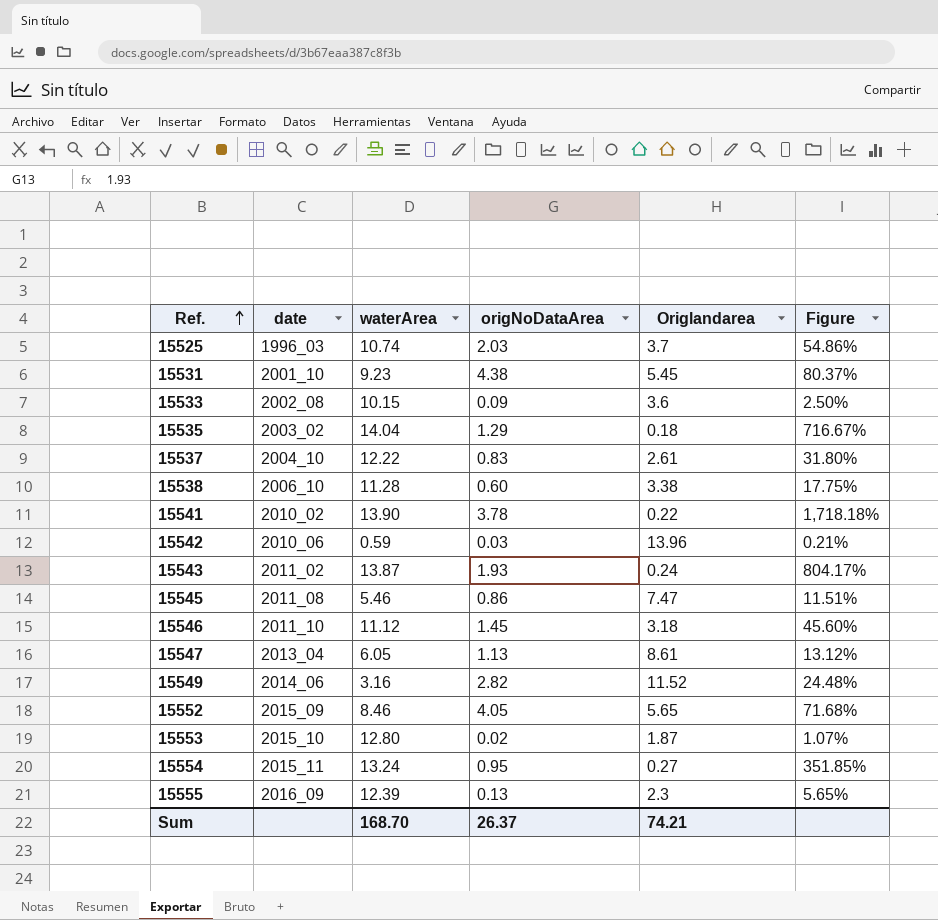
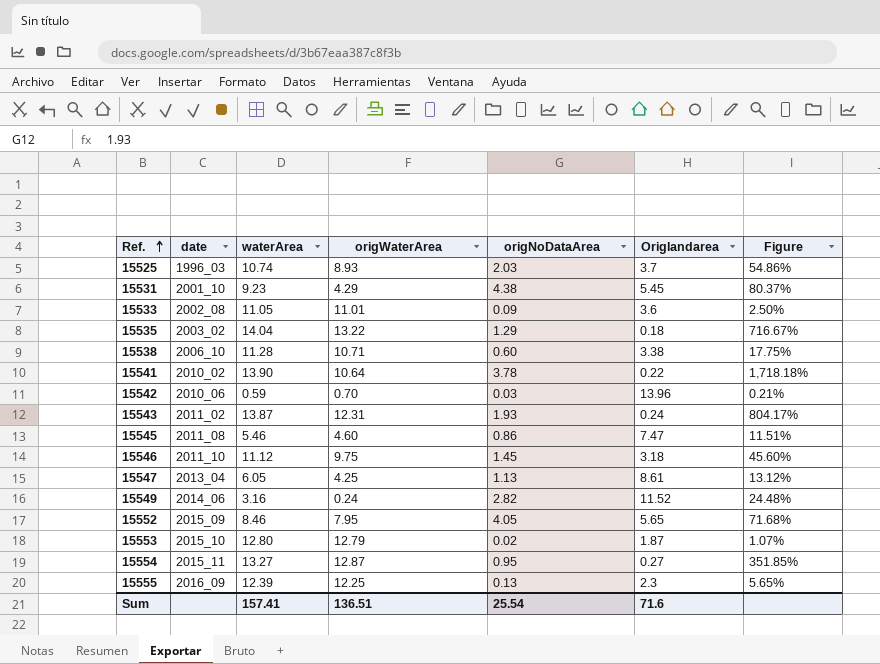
column origWaterArea | position: none -> 4
row 15537: 2004_10 | 12.22 | 0.83 | 2.61 | 31.80% -> none
15533 | waterArea: 10.15 -> 11.05
15554 | waterArea: 13.24 -> 13.27
Sum | waterArea: 168.70 -> 157.41
Sum | origNoDataArea: 26.37 -> 25.54
Sum | Origlandarea: 74.21 -> 71.6

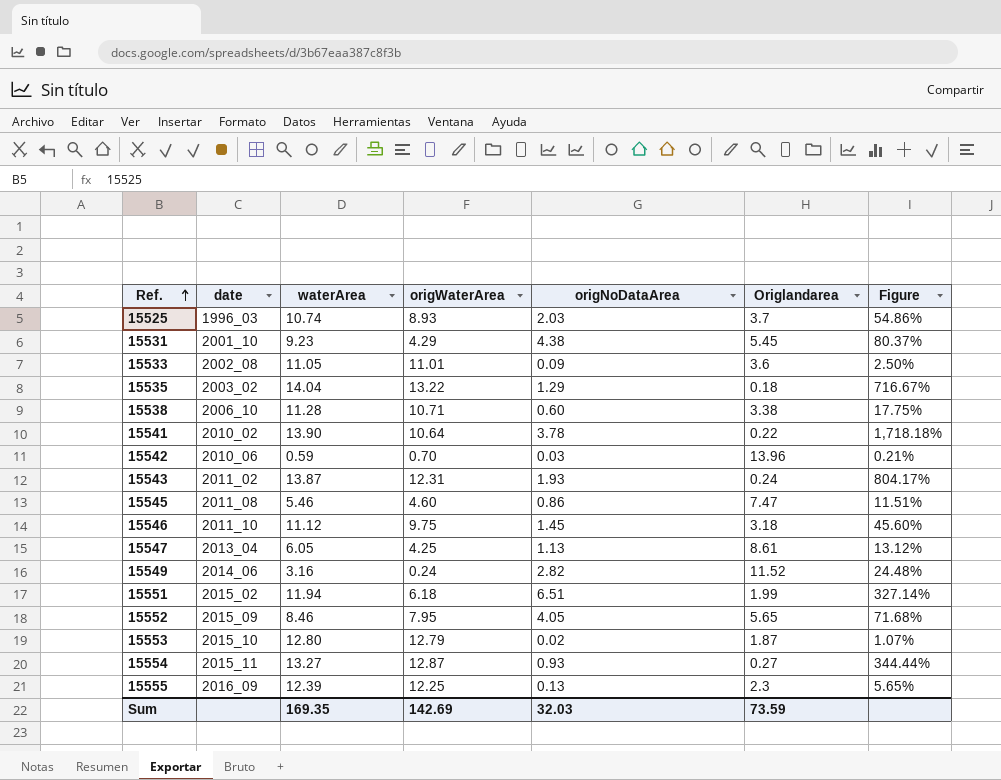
row 15551: none -> 2015_02 | 11.94 | 6.18 | 6.51 | 1.99 | 327.14%
15554 | origNoDataArea: 0.95 -> 0.93
15554 | Figure: 351.85% -> 344.44%
Sum | waterArea: 157.41 -> 169.35
Sum | origWaterArea: 136.51 -> 142.69
Sum | origNoDataArea: 25.54 -> 32.03
Sum | Origlandarea: 71.6 -> 73.59

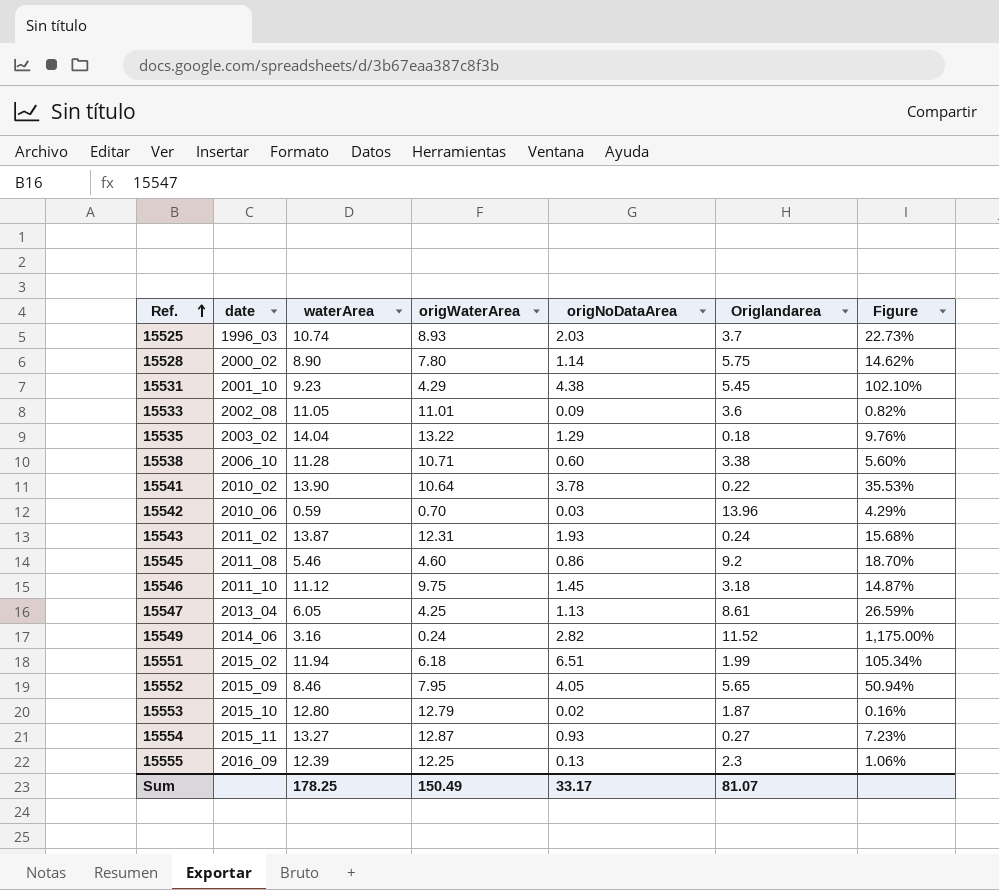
column Figure | formula: [origNoDataArea] / [Origlandarea] -> [origNoDataArea] / [origWaterArea]
row 15528: none -> 2000_02 | 8.90 | 7.80 | 1.14 | 5.75 | 14.62%
15545 | Origlandarea: 7.47 -> 9.2
Sum | waterArea: 169.35 -> 178.25
Sum | origWaterArea: 142.69 -> 150.49
Sum | origNoDataArea: 32.03 -> 33.17
Sum | Origlandarea: 73.59 -> 81.07

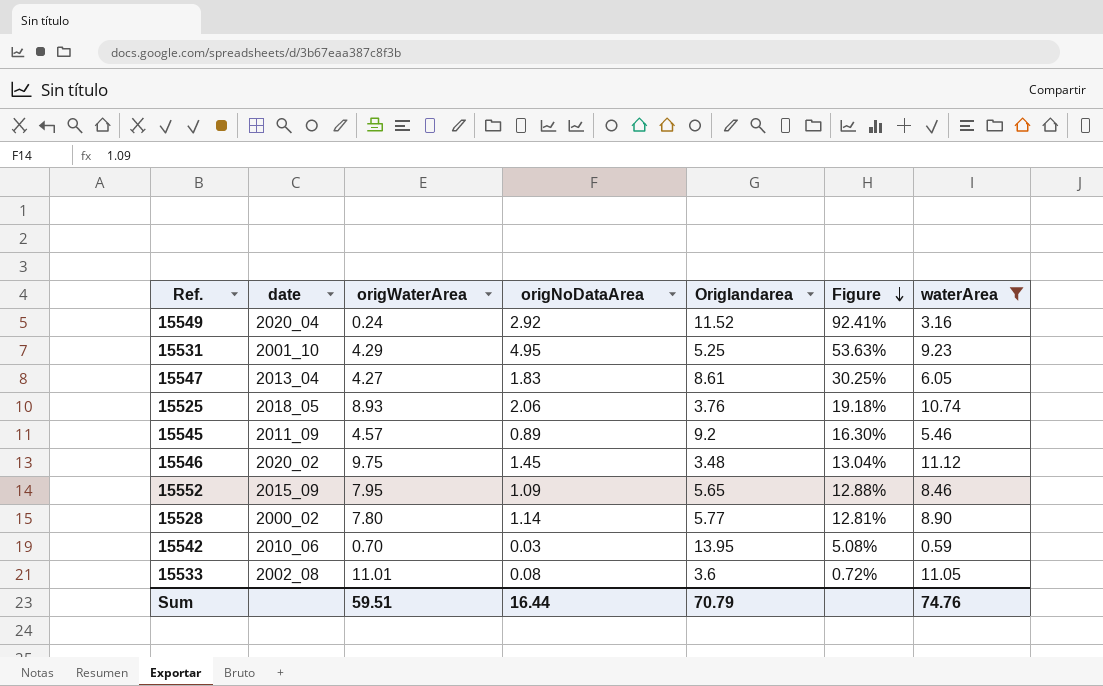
filter: none -> waterArea <= 11.12
row order: Ref. ascending -> Figure descending
column Figure | formula: [origNoDataArea] / [origWaterArea] -> [origNoDataArea] / [waterArea]
column waterArea | position: 3 -> 7
15549 | date: 2014_06 -> 2020_04
15549 | origNoDataArea: 2.82 -> 2.92
15531 | origNoDataArea: 4.38 -> 4.95
15531 | Origlandarea: 5.45 -> 5.25
15547 | origWaterArea: 4.25 -> 4.27
15547 | origNoDataArea: 1.13 -> 1.83
15525 | date: 1996_03 -> 2018_05
15525 | origNoDataArea: 2.03 -> 2.06
15525 | Origlandarea: 3.7 -> 3.76
15545 | date: 2011_08 -> 2011_09
15545 | origWaterArea: 4.60 -> 4.57
15545 | origNoDataArea: 0.86 -> 0.89
15546 | date: 2011_10 -> 2020_02
15546 | Origlandarea: 3.18 -> 3.48
15552 | origNoDataArea: 4.05 -> 1.09
15528 | Origlandarea: 5.75 -> 5.77
15542 | Origlandarea: 13.96 -> 13.95
15533 | origNoDataArea: 0.09 -> 0.08
Sum | origWaterArea: 150.49 -> 59.51
Sum | origNoDataArea: 33.17 -> 16.44
Sum | Origlandarea: 81.07 -> 70.79
Sum | waterArea: 178.25 -> 74.76

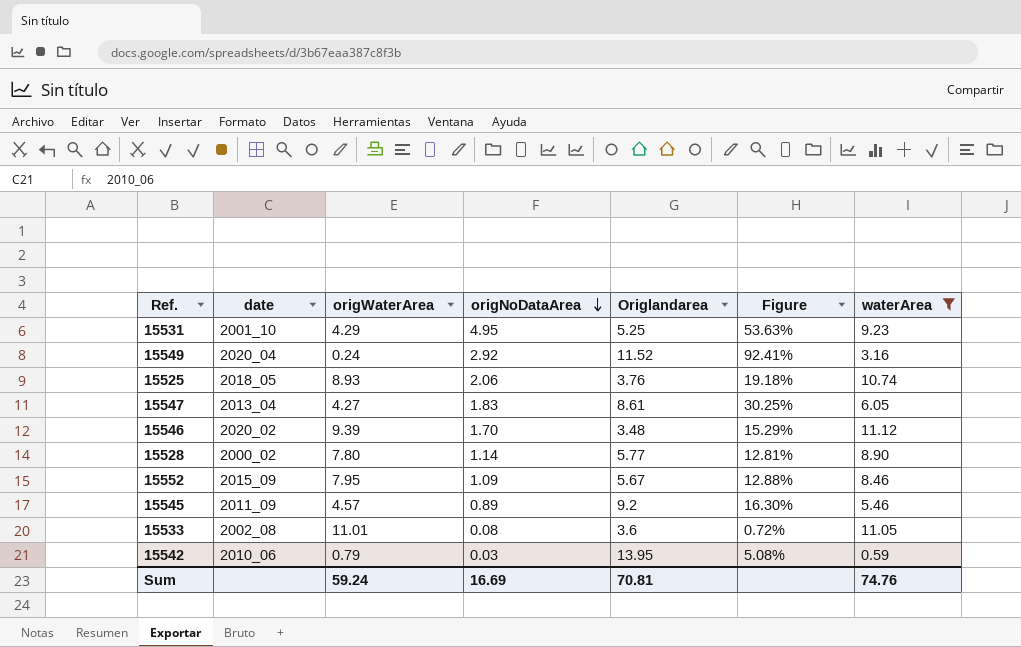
row order: Figure descending -> origNoDataArea descending
15546 | origWaterArea: 9.75 -> 9.39
15546 | origNoDataArea: 1.45 -> 1.70
15546 | Figure: 13.04% -> 15.29%
15552 | Origlandarea: 5.65 -> 5.67
15542 | origWaterArea: 0.70 -> 0.79
Sum | origWaterArea: 59.51 -> 59.24
Sum | origNoDataArea: 16.44 -> 16.69
Sum | Origlandarea: 70.79 -> 70.81

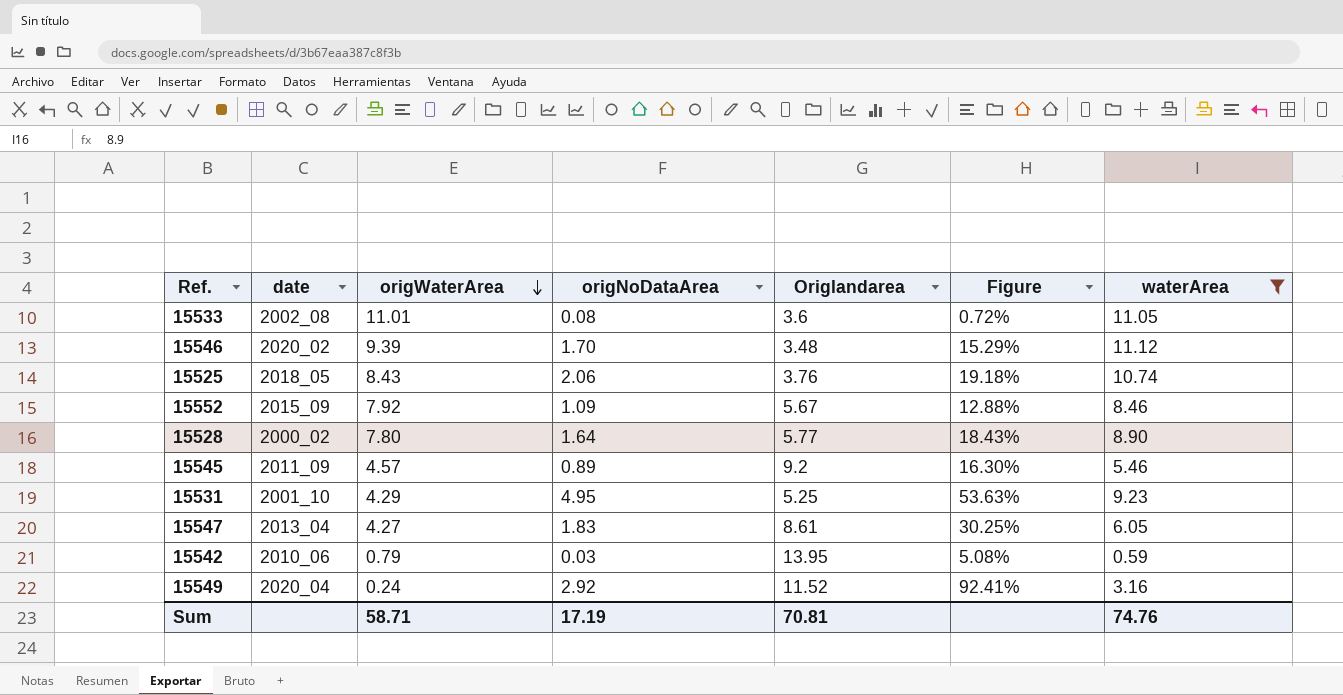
row order: origNoDataArea descending -> origWaterArea descending
15525 | origWaterArea: 8.93 -> 8.43
15552 | origWaterArea: 7.95 -> 7.92
15528 | origNoDataArea: 1.14 -> 1.64
15528 | Figure: 12.81% -> 18.43%
Sum | origWaterArea: 59.24 -> 58.71
Sum | origNoDataArea: 16.69 -> 17.19

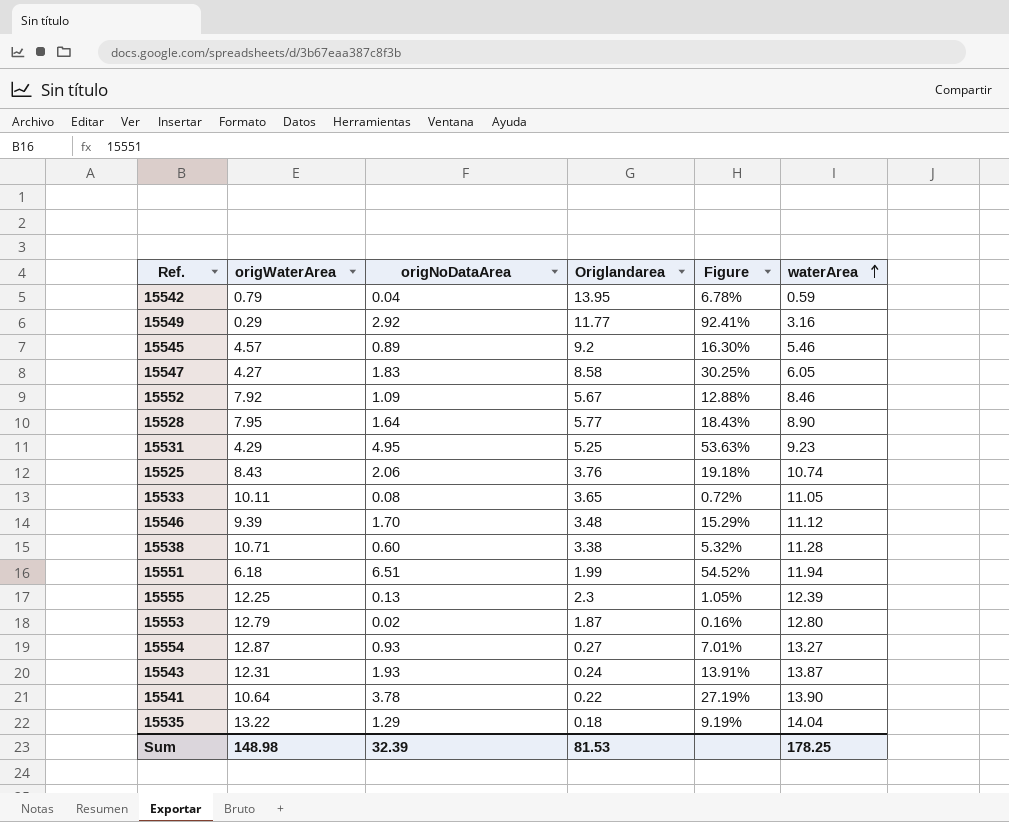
filter: waterArea <= 11.12 -> none
row order: origWaterArea descending -> waterArea ascending
column date | position: 2 -> none
15542 | origNoDataArea: 0.03 -> 0.04
15542 | Figure: 5.08% -> 6.78%
15549 | origWaterArea: 0.24 -> 0.29
15549 | Origlandarea: 11.52 -> 11.77
15547 | Origlandarea: 8.61 -> 8.58
15528 | origWaterArea: 7.80 -> 7.95
15533 | origWaterArea: 11.01 -> 10.11
15533 | Origlandarea: 3.6 -> 3.65
Sum | origWaterArea: 58.71 -> 148.98
Sum | origNoDataArea: 17.19 -> 32.39
Sum | Origlandarea: 70.81 -> 81.53
Sum | waterArea: 74.76 -> 178.25

